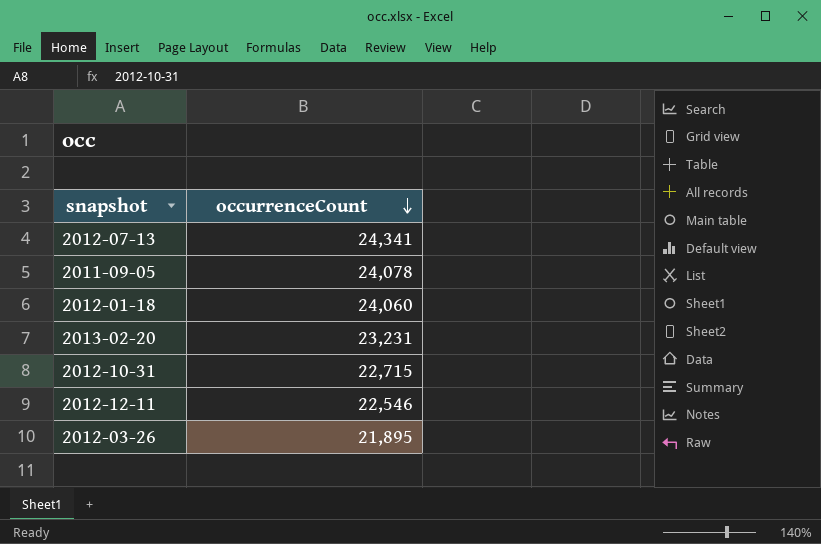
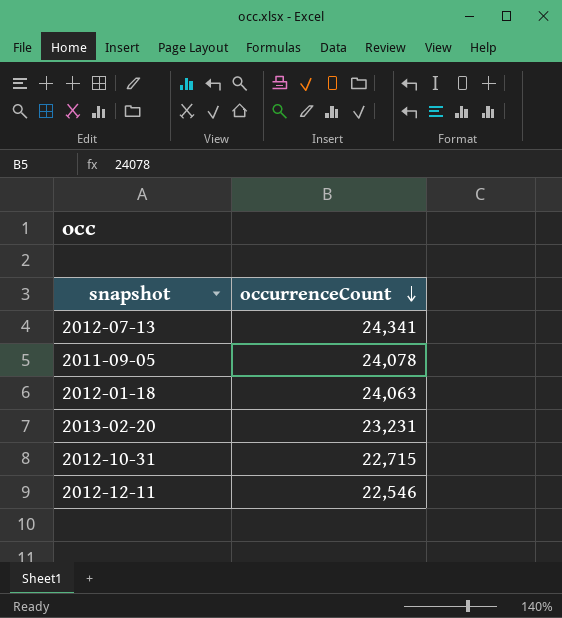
row 2012-03-26: 21,895 -> none
2012-01-18 | occurrenceCount: 24,060 -> 24,063

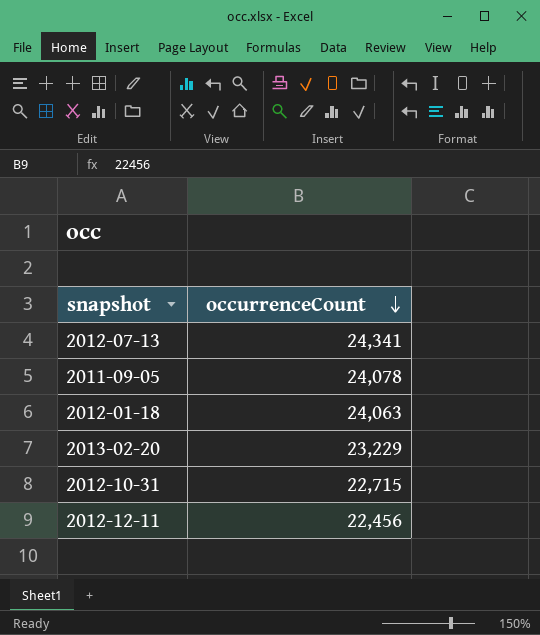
2013-02-20 | occurrenceCount: 23,231 -> 23,229
2012-12-11 | occurrenceCount: 22,546 -> 22,456

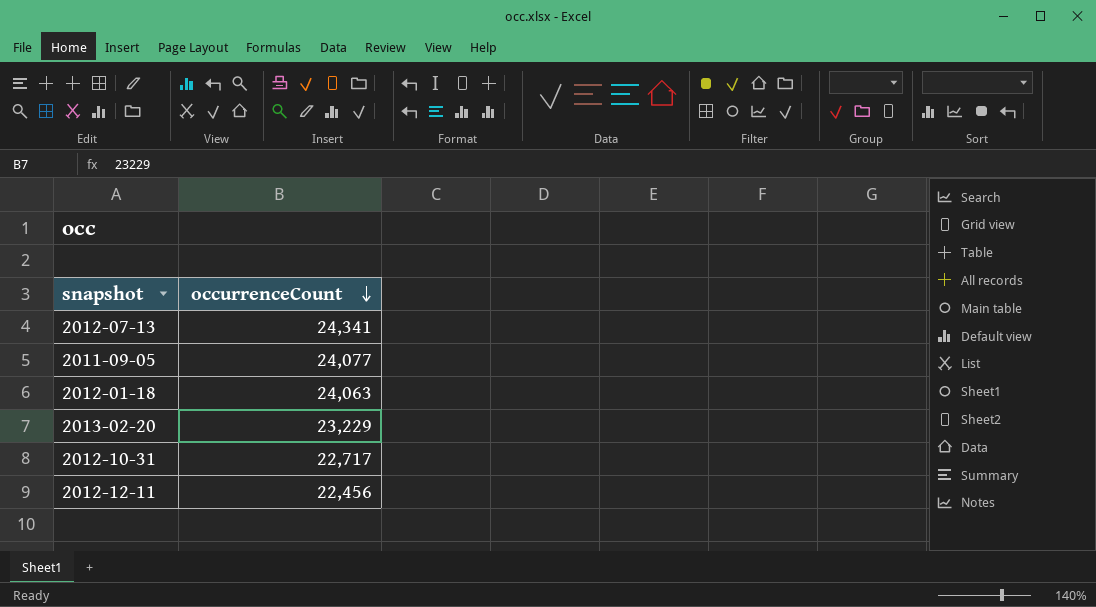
2011-09-05 | occurrenceCount: 24,078 -> 24,077
2012-10-31 | occurrenceCount: 22,715 -> 22,717

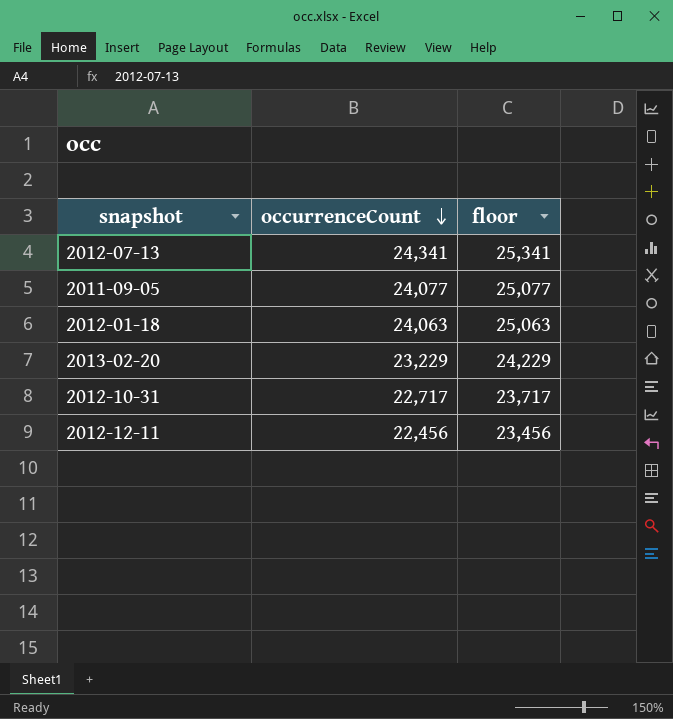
column floor | formula: none -> [occurrenceCount] + 1000

